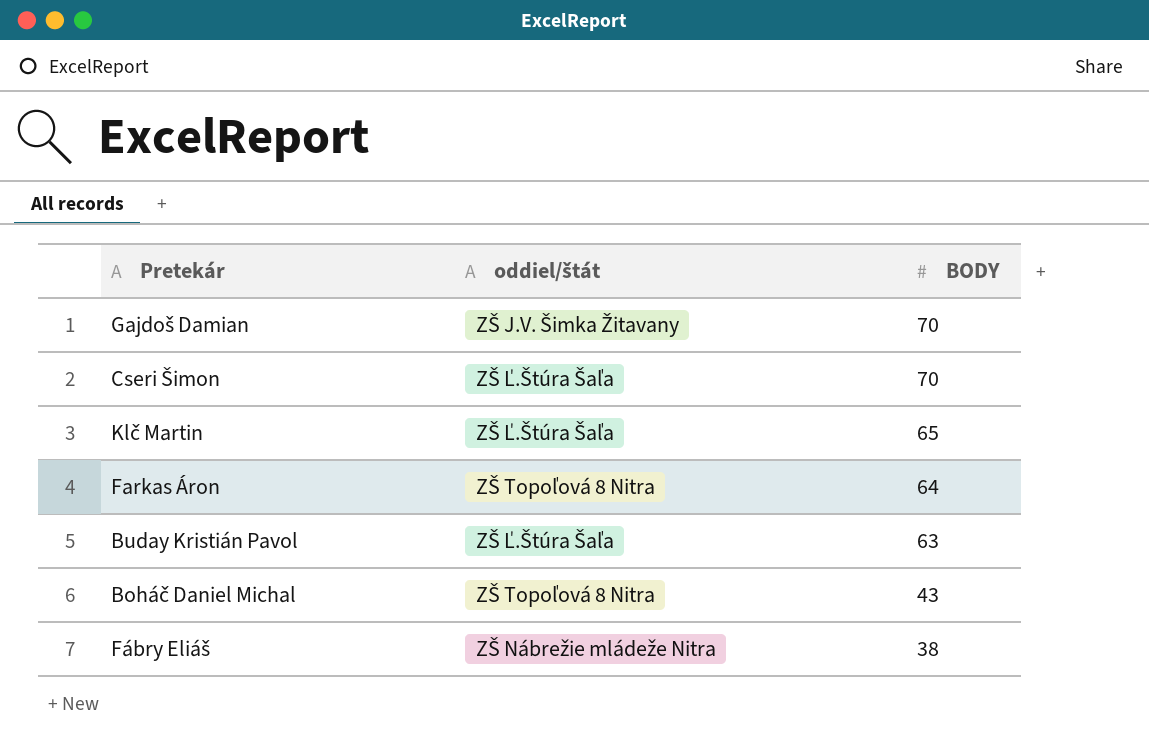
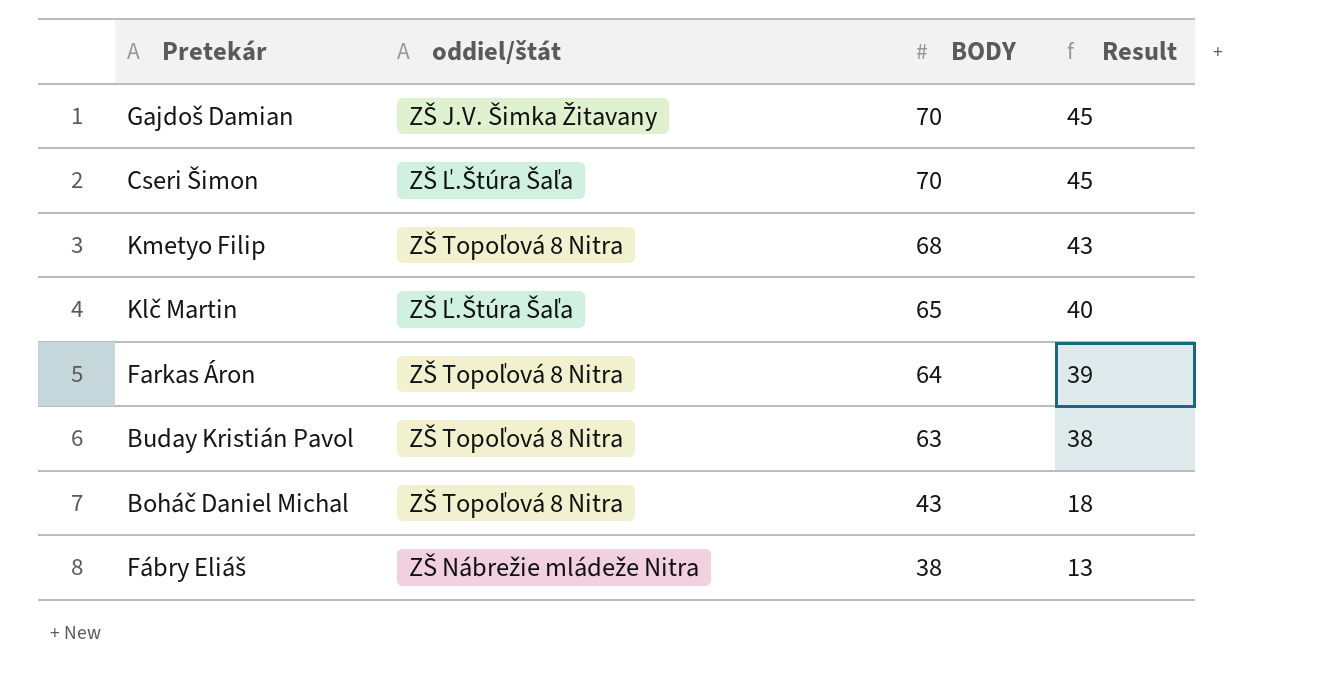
column Result | formula: none -> [BODY] - 25
row Kmetyo Filip: none -> ZŠ Topoľová 8 Nitra | 68 | 43
Buday Kristián Pavol | oddiel/štát: ZŠ Ľ.Štúra Šaľa -> ZŠ Topoľová 8 Nitra

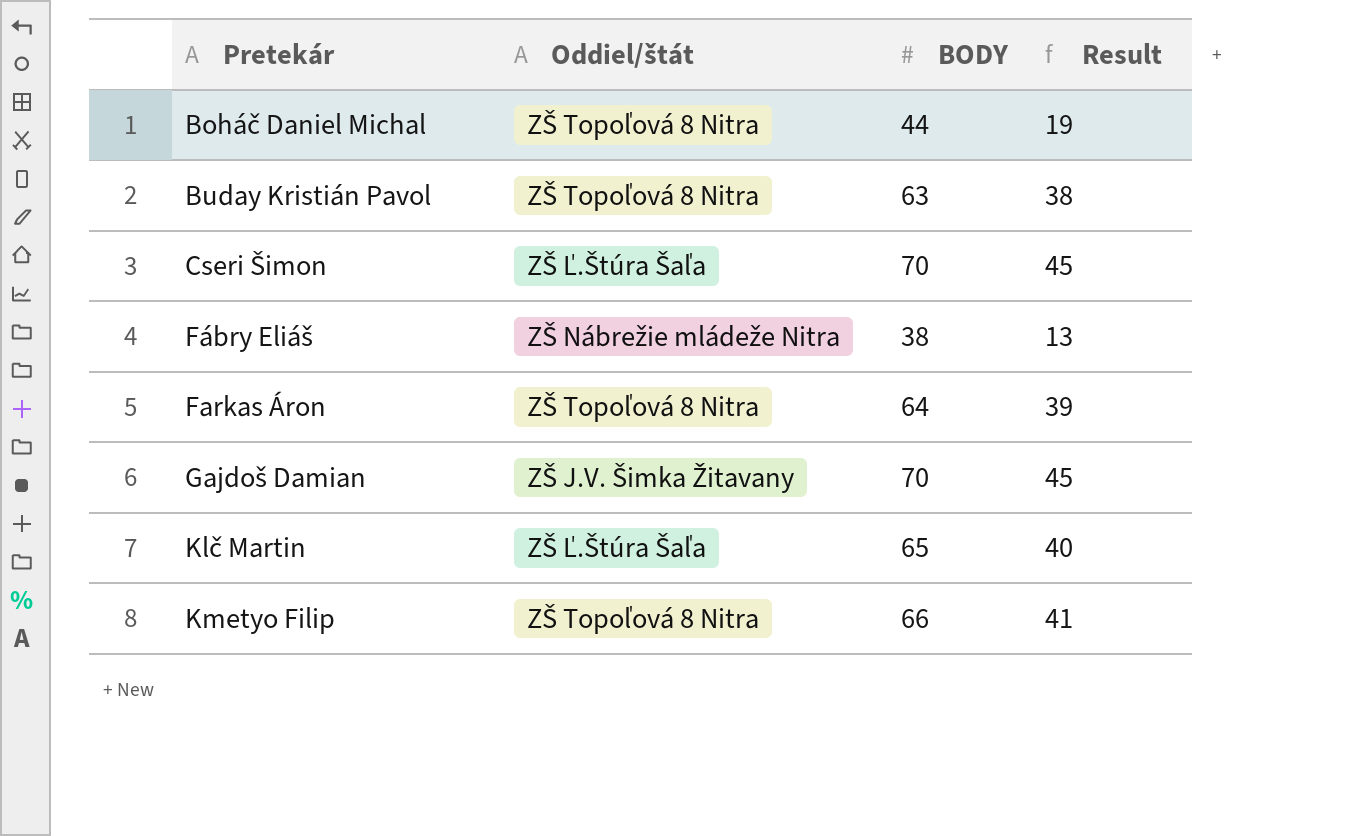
row order: BODY descending -> Pretekár ascending
column name: oddiel/štát -> Oddiel/štát
Boháč Daniel Michal | BODY: 43 -> 44
Boháč Daniel Michal | Result: 18 -> 19
Kmetyo Filip | BODY: 68 -> 66
Kmetyo Filip | Result: 43 -> 41

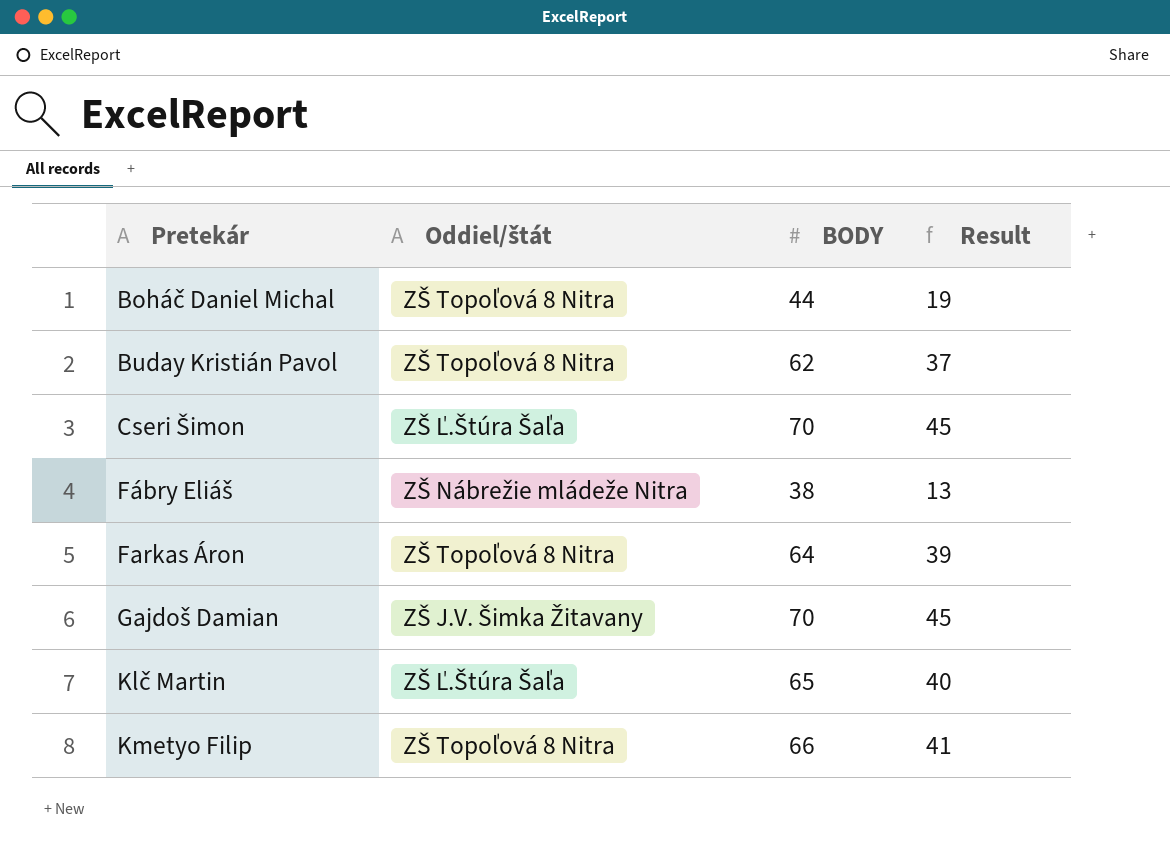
Buday Kristián Pavol | BODY: 63 -> 62
Buday Kristián Pavol | Result: 38 -> 37

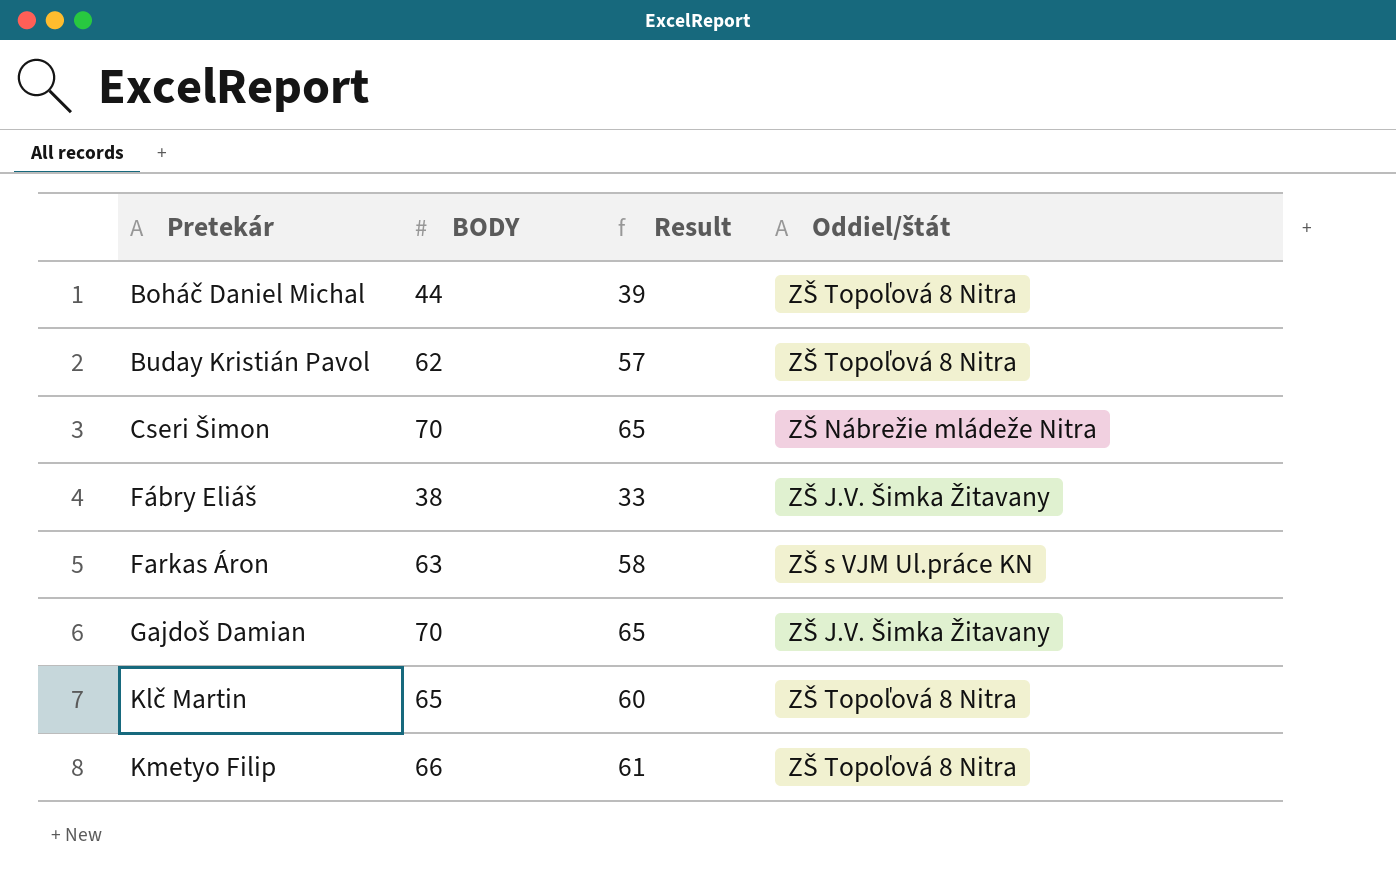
column Result | formula: [BODY] - 25 -> [BODY] - 5
column Oddiel/štát | position: 2 -> 4
Cseri Šimon | Oddiel/štát: ZŠ Ľ.Štúra Šaľa -> ZŠ Nábrežie mládeže Nitra
Fábry Eliáš | Oddiel/štát: ZŠ Nábrežie mládeže Nitra -> ZŠ J.V. Šimka Žitavany
Farkas Áron | BODY: 64 -> 63
Farkas Áron | Oddiel/štát: ZŠ Topoľová 8 Nitra -> ZŠ s VJM Ul.práce KN
Klč Martin | Oddiel/štát: ZŠ Ľ.Štúra Šaľa -> ZŠ Topoľová 8 Nitra

